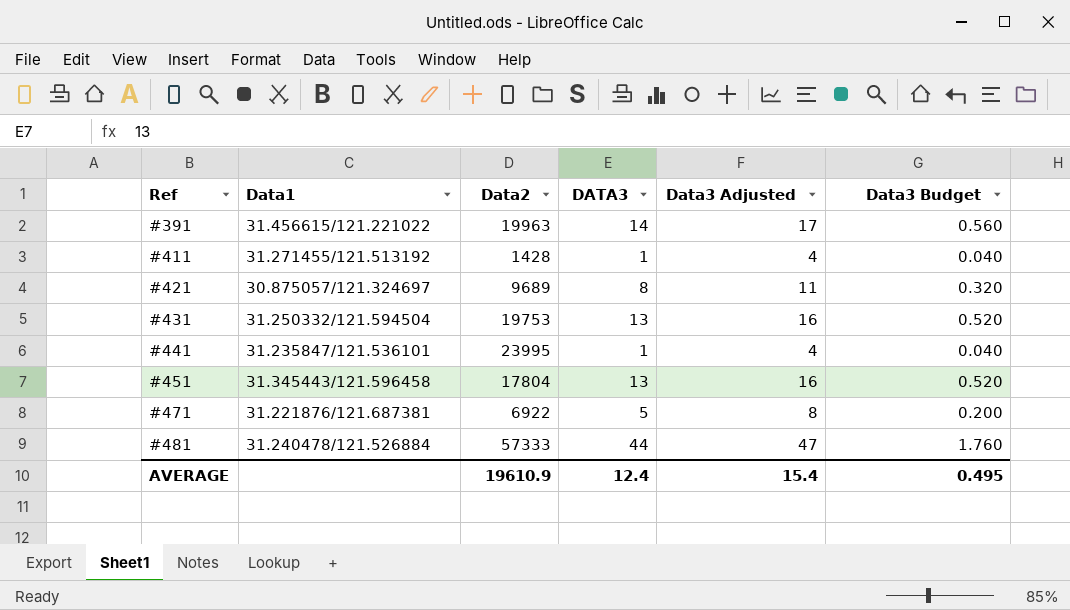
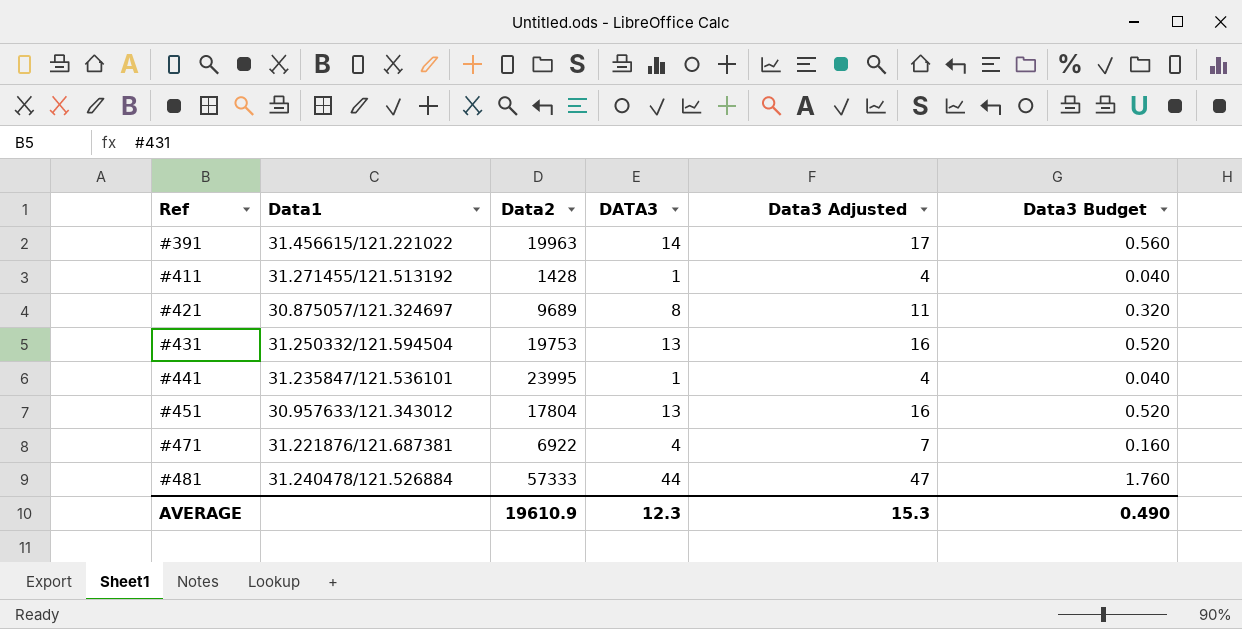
#451 | Data1: 31.345443/121.596458 -> 30.957633/121.343012
#471 | DATA3: 5 -> 4
#471 | Data3 Adjusted: 8 -> 7
#471 | Data3 Budget: 0.200 -> 0.160
AVERAGE | DATA3: 12.4 -> 12.3
AVERAGE | Data3 Adjusted: 15.4 -> 15.3
AVERAGE | Data3 Budget: 0.495 -> 0.490

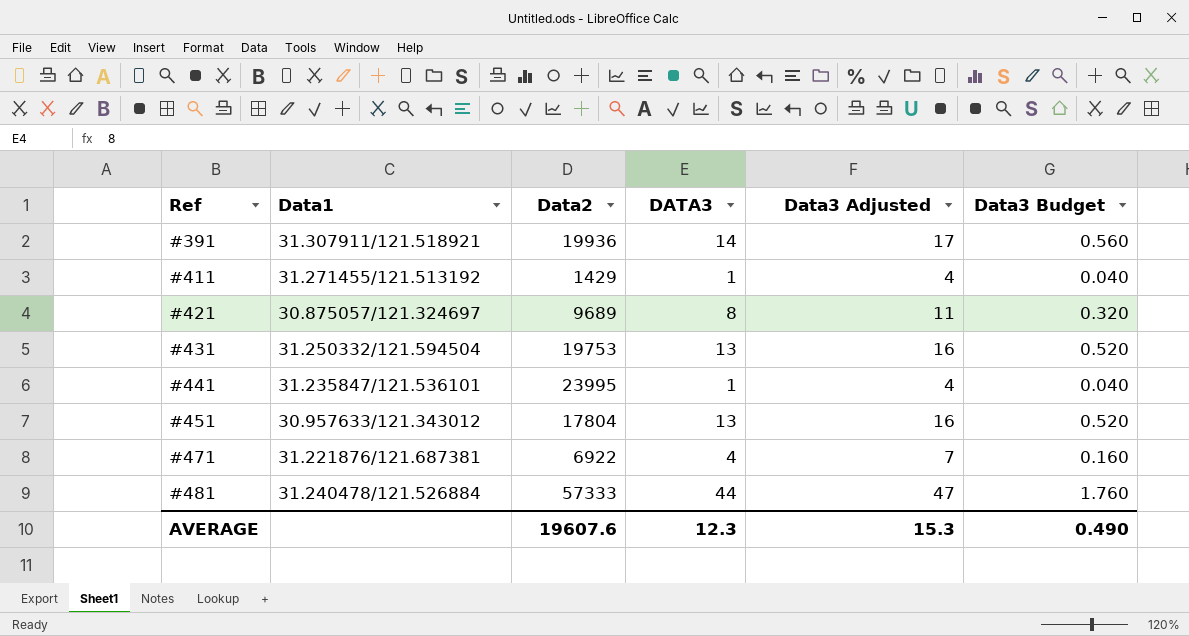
#391 | Data1: 31.456615/121.221022 -> 31.307911/121.518921
#391 | Data2: 19963 -> 19936
#411 | Data2: 1428 -> 1429
AVERAGE | Data2: 19610.9 -> 19607.6

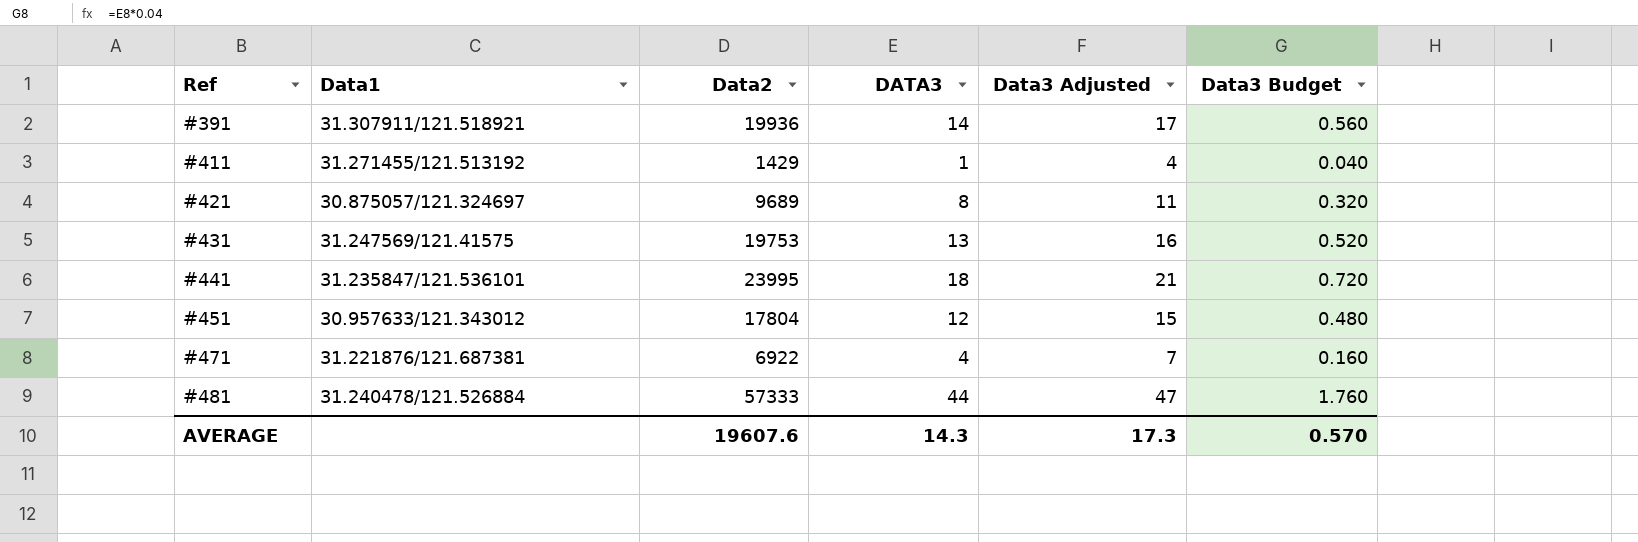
#431 | Data1: 31.250332/121.594504 -> 31.247569/121.41575
#441 | DATA3: 1 -> 18
#441 | Data3 Adjusted: 4 -> 21
#441 | Data3 Budget: 0.040 -> 0.720
#451 | DATA3: 13 -> 12
#451 | Data3 Adjusted: 16 -> 15
#451 | Data3 Budget: 0.520 -> 0.480
AVERAGE | DATA3: 12.3 -> 14.3
AVERAGE | Data3 Adjusted: 15.3 -> 17.3
AVERAGE | Data3 Budget: 0.490 -> 0.570

